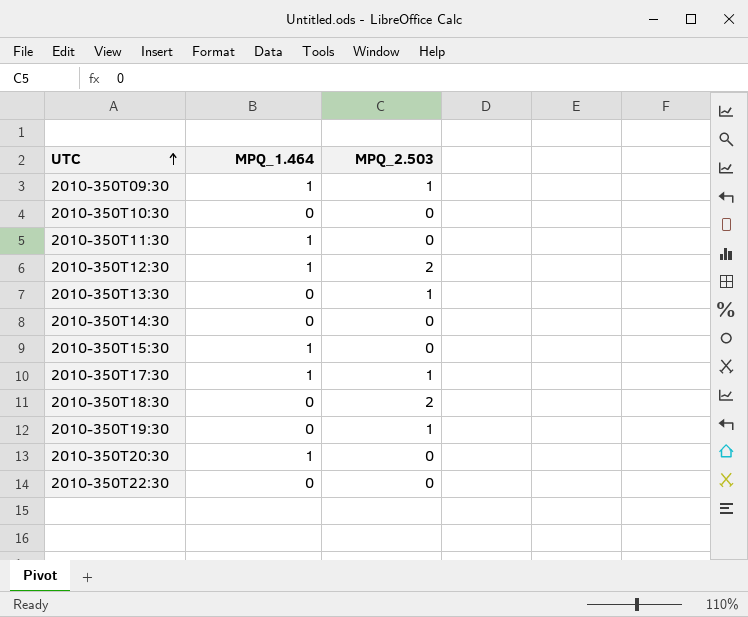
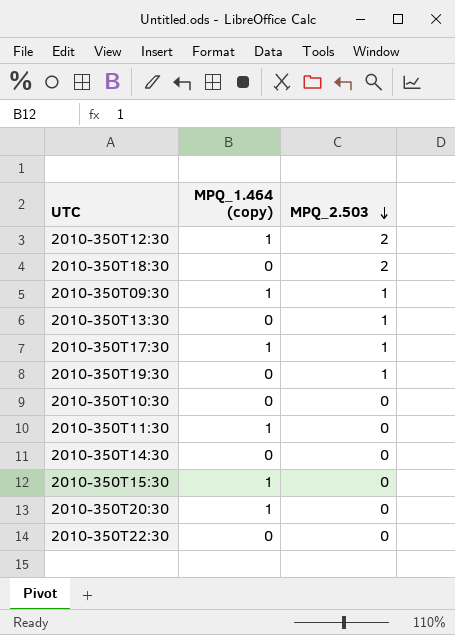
row order: UTC ascending -> MPQ_2.503 descending
column name: MPQ_1.464 -> MPQ_1.464 (copy)

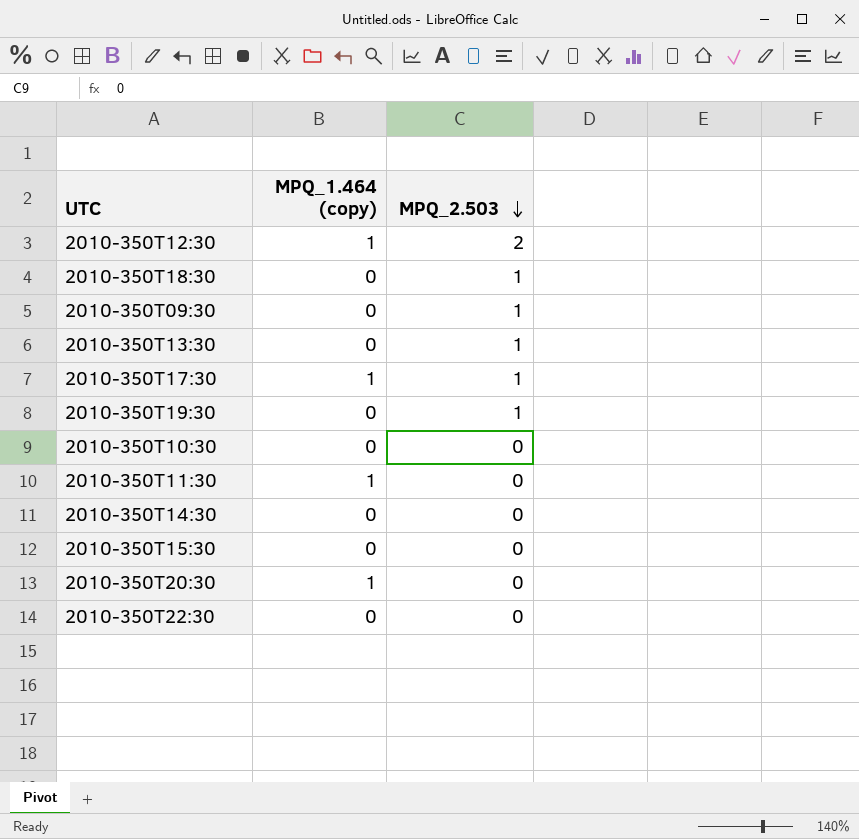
2010-350T18:30 | MPQ_2.503: 2 -> 1
2010-350T09:30 | MPQ_1.464 (copy): 1 -> 0
2010-350T15:30 | MPQ_1.464 (copy): 1 -> 0

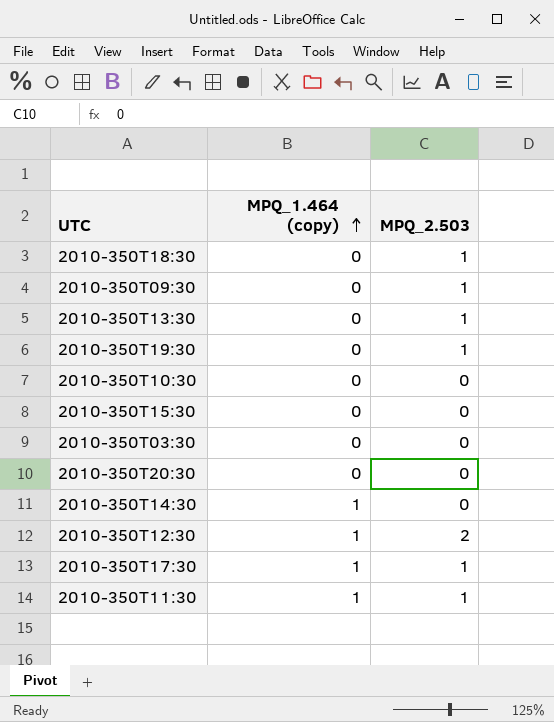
row order: MPQ_2.503 descending -> MPQ_1.464 (copy) ascending
row 2010-350T22:30: 0 | 0 -> none
row 2010-350T03:30: none -> 0 | 0
2010-350T20:30 | MPQ_1.464 (copy): 1 -> 0
2010-350T14:30 | MPQ_1.464 (copy): 0 -> 1
2010-350T11:30 | MPQ_2.503: 0 -> 1

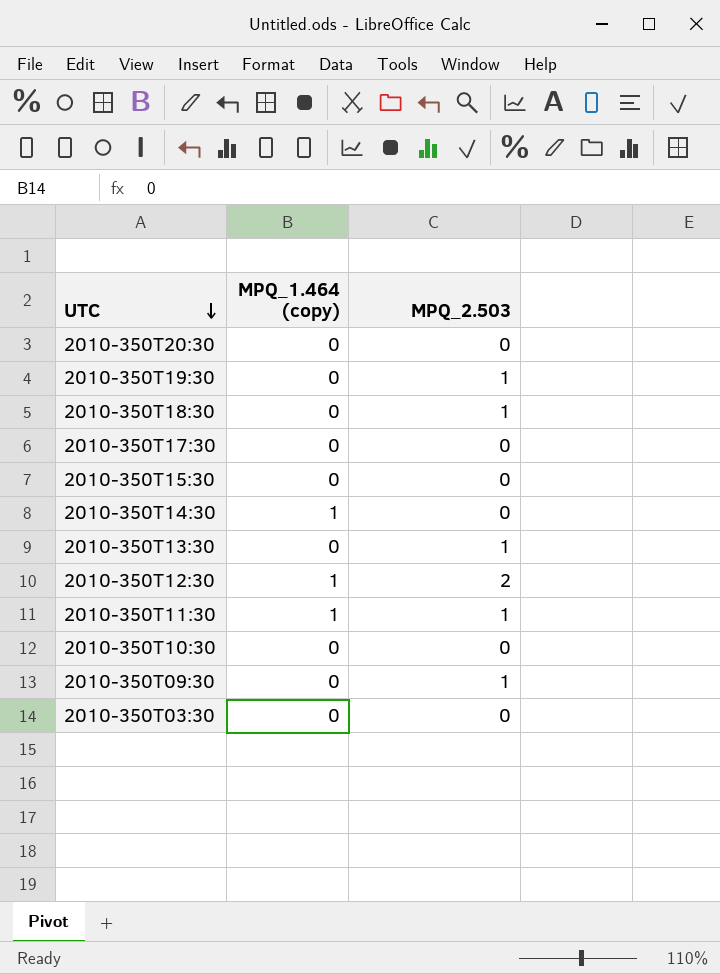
row order: MPQ_1.464 (copy) ascending -> UTC descending
2010-350T17:30 | MPQ_1.464 (copy): 1 -> 0
2010-350T17:30 | MPQ_2.503: 1 -> 0

